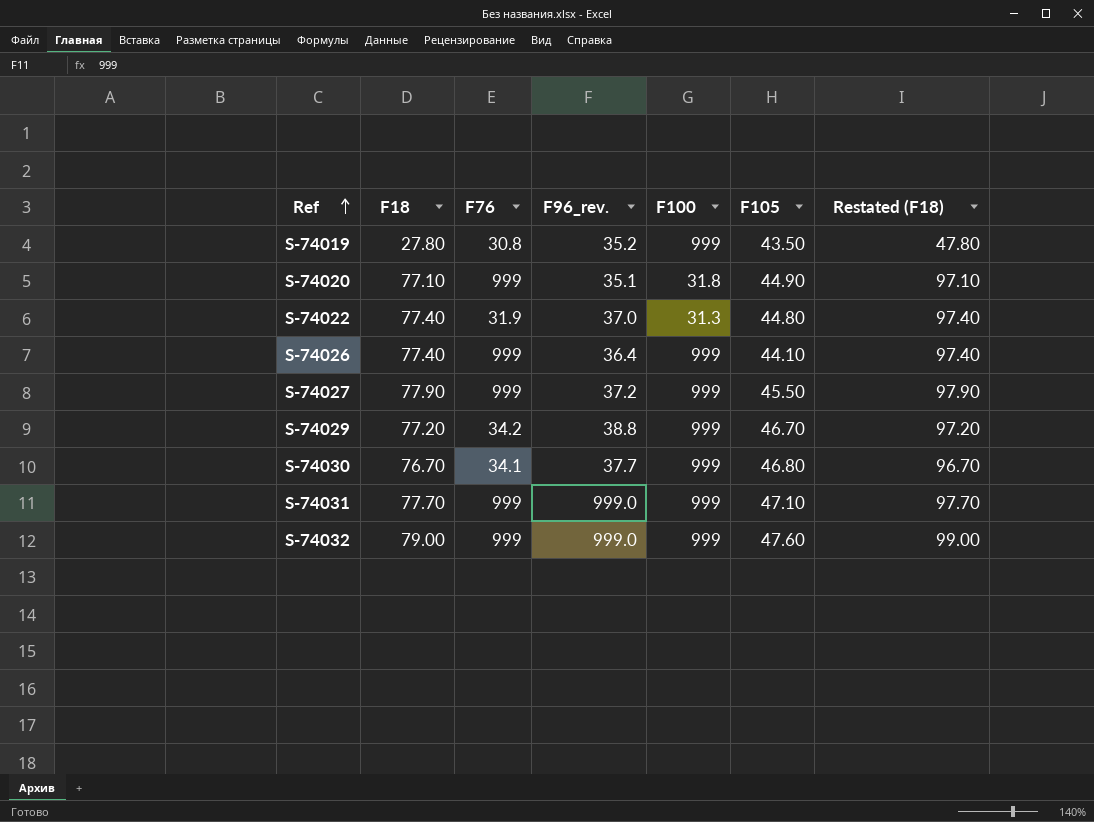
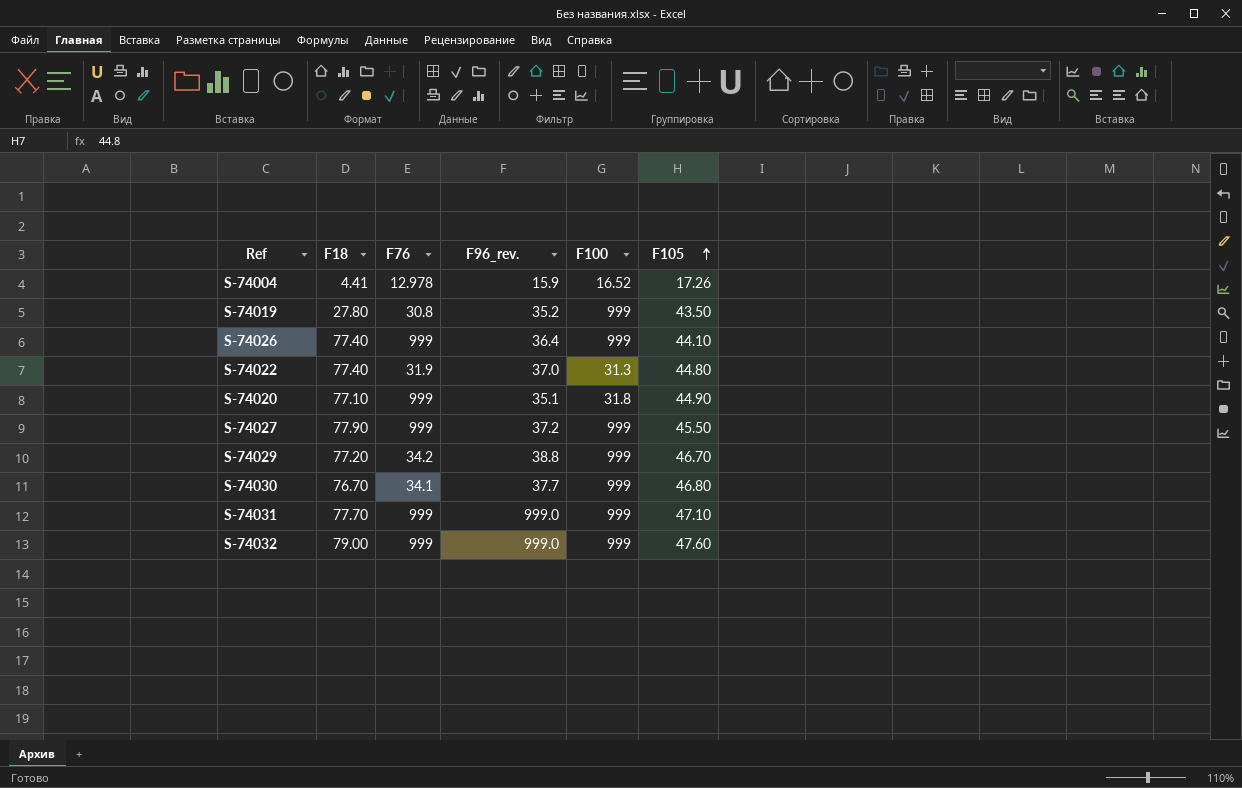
row order: Ref ascending -> F105 ascending
column Restated (F18) | formula: [F18] + 20 -> none
row S-74004: none -> 4.41 | 12.978 | 15.9 | 16.52 | 17.26

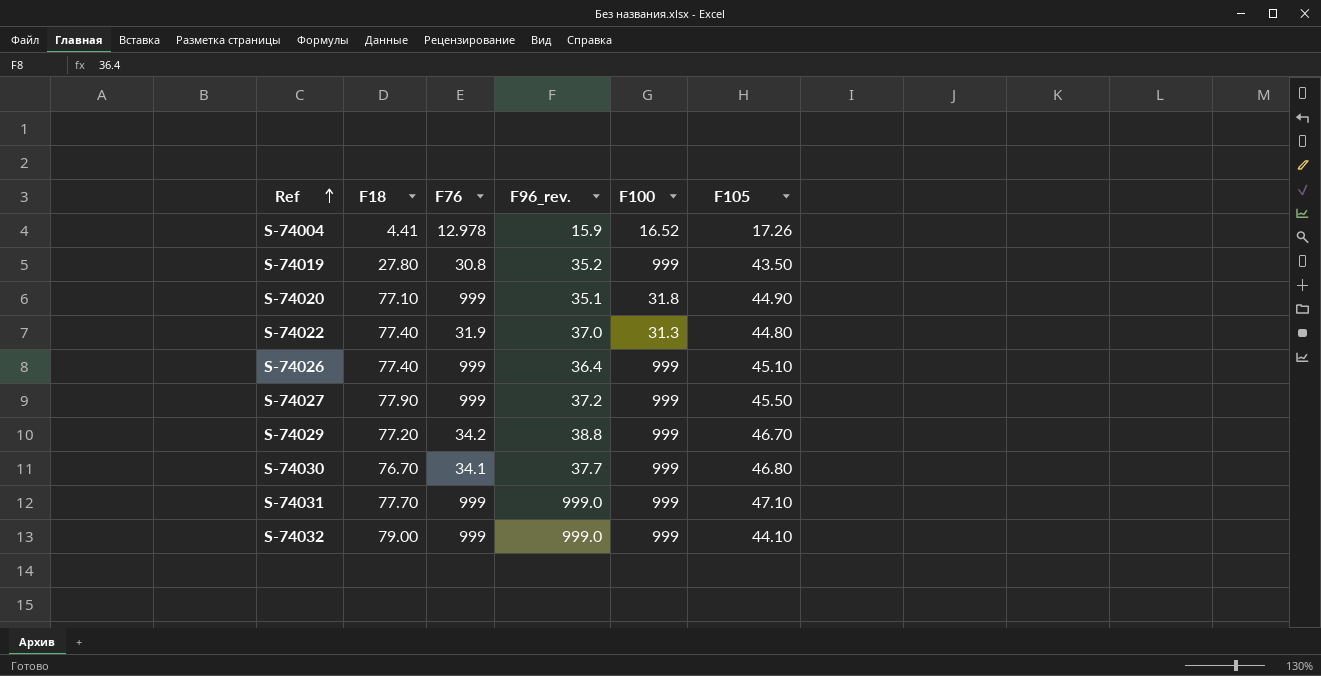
row order: F105 ascending -> Ref ascending
S-74026 | F105: 44.10 -> 45.10
S-74032 | F105: 47.60 -> 44.10

